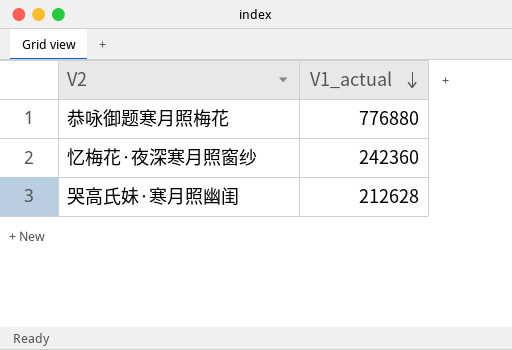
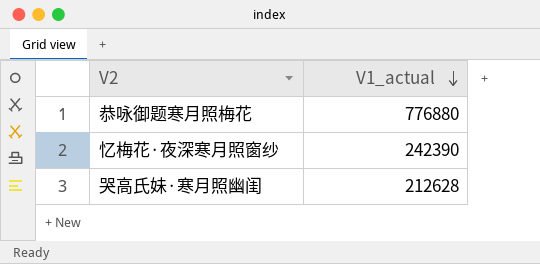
忆梅花·夜深寒月照窗纱 | V1_actual: 242360 -> 242390

